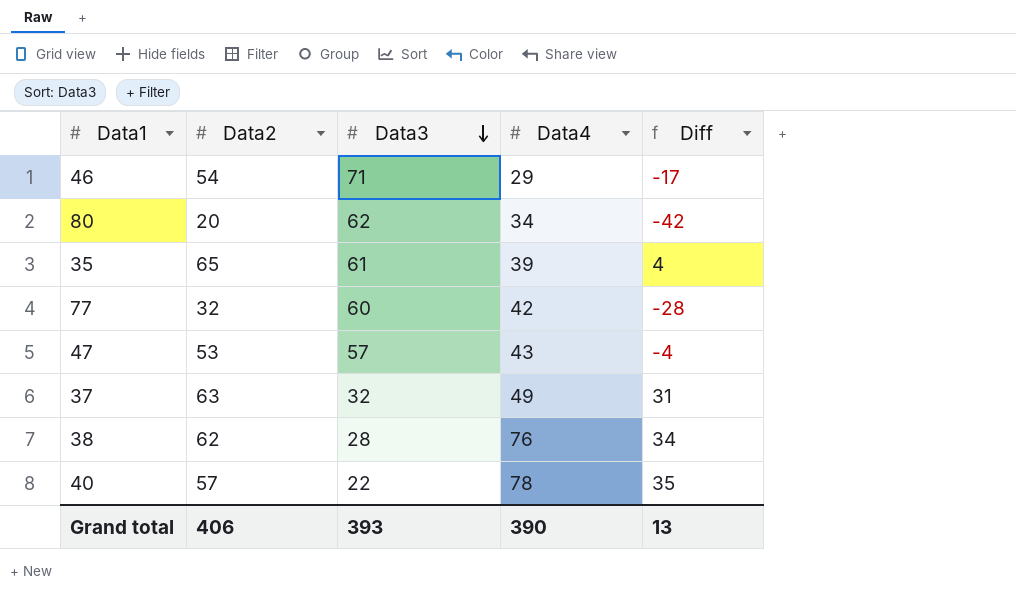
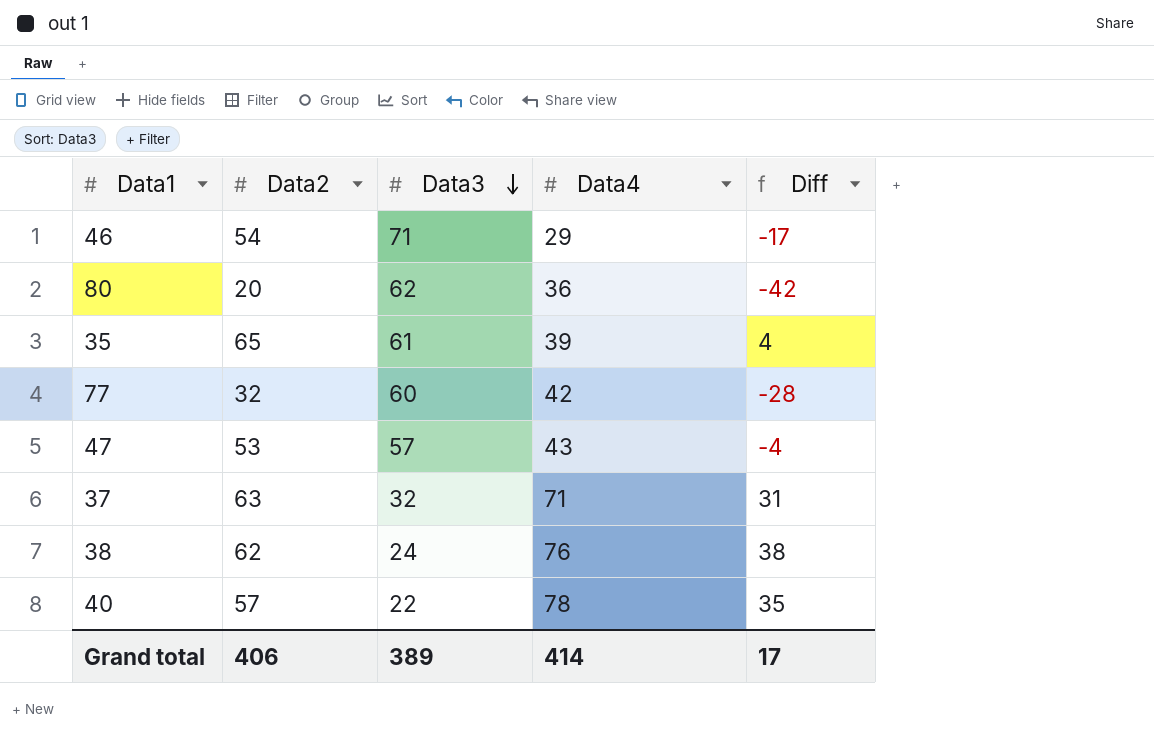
80 | Data4: 34 -> 36
37 | Data4: 49 -> 71
38 | Data3: 28 -> 24
38 | Diff: 34 -> 38
Grand total | Data3: 393 -> 389
Grand total | Data4: 390 -> 414
Grand total | Diff: 13 -> 17

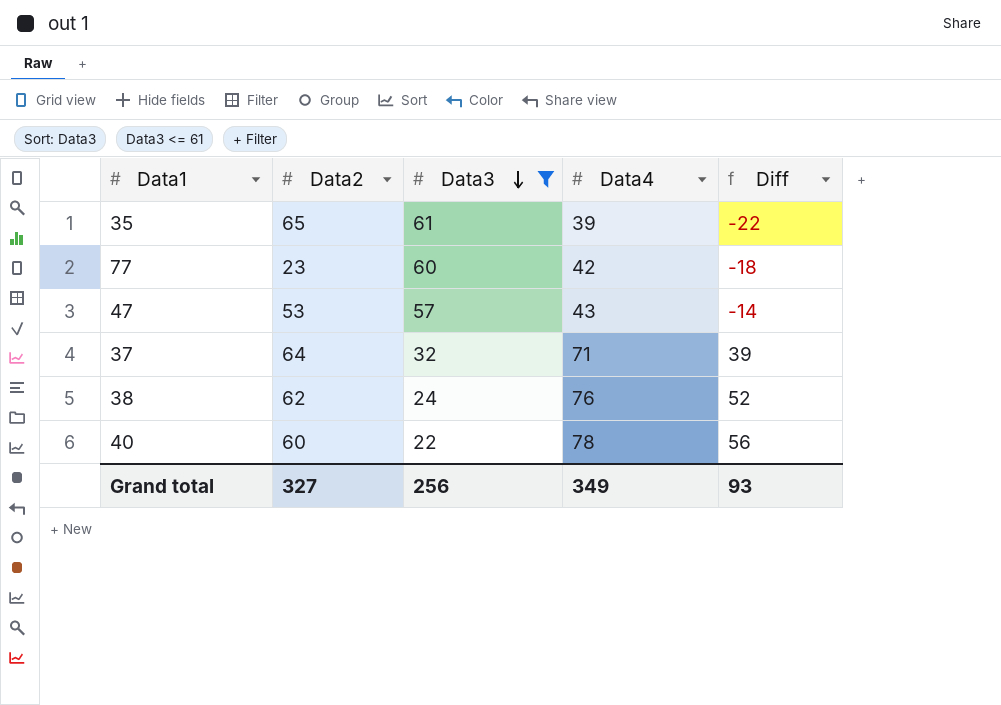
filter: none -> Data3 <= 61
column Diff | formula: [Data2] - [Data3] -> [Data4] - [Data3]
77 | Data2: 32 -> 23
37 | Data2: 63 -> 64
40 | Data2: 57 -> 60
Grand total | Data2: 406 -> 327
Grand total | Data3: 389 -> 256
Grand total | Data4: 414 -> 349
Grand total | Diff: 17 -> 93

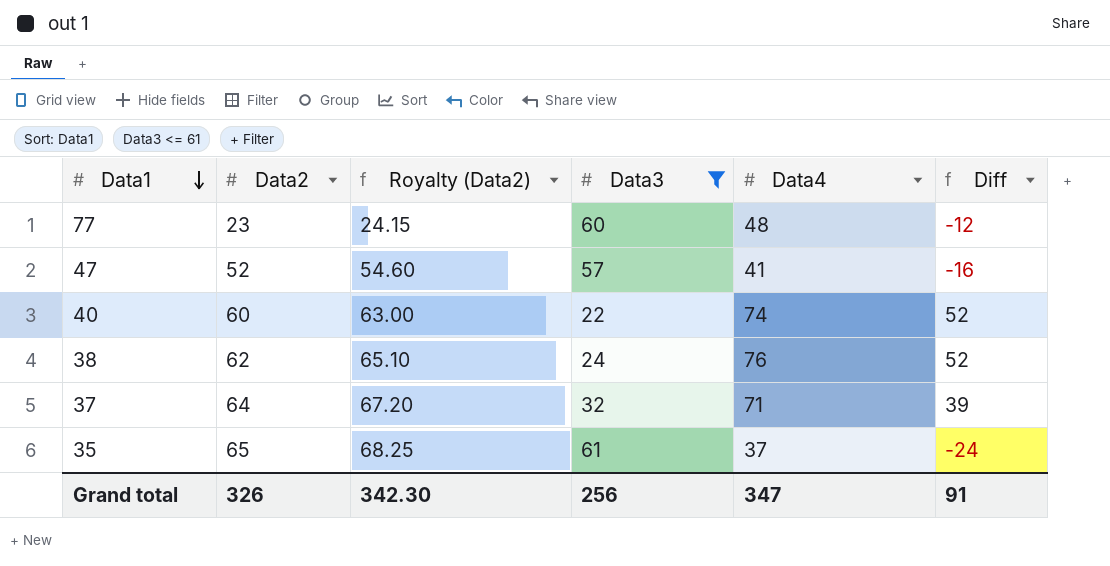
row order: Data3 descending -> Data1 descending
column Royalty (Data2) | formula: none -> [Data2] * 1.05
77 | Data4: 42 -> 48
77 | Diff: -18 -> -12
47 | Data2: 53 -> 52
47 | Data4: 43 -> 41
47 | Diff: -14 -> -16
40 | Data4: 78 -> 74
40 | Diff: 56 -> 52
35 | Data4: 39 -> 37
35 | Diff: -22 -> -24
Grand total | Data2: 327 -> 326
Grand total | Data4: 349 -> 347
Grand total | Diff: 93 -> 91

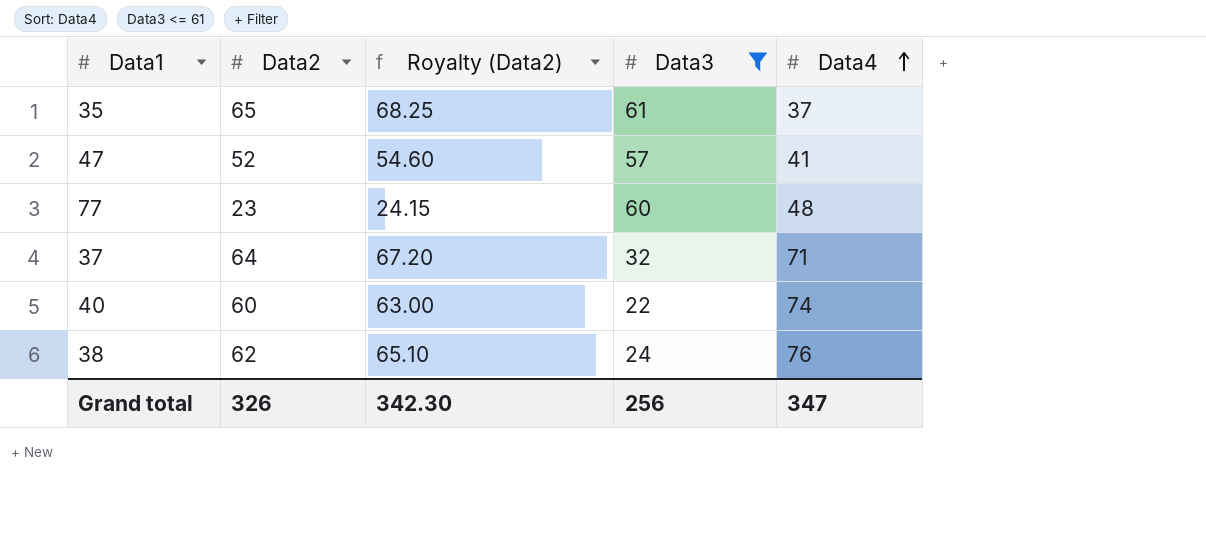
row order: Data1 descending -> Data4 ascending
column Diff | formula: [Data4] - [Data3] -> none

